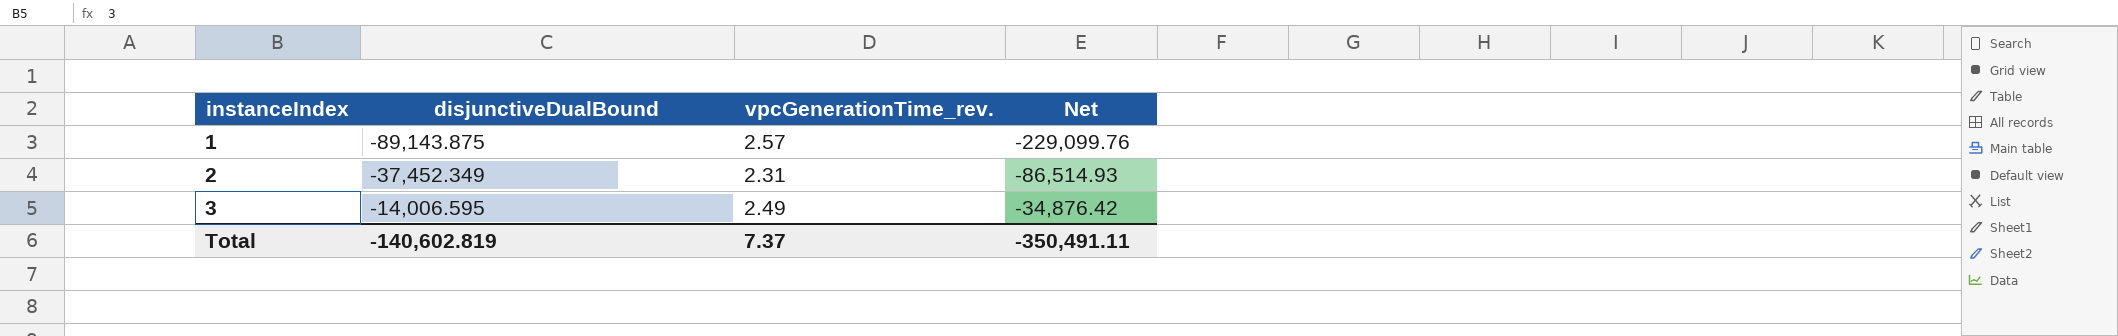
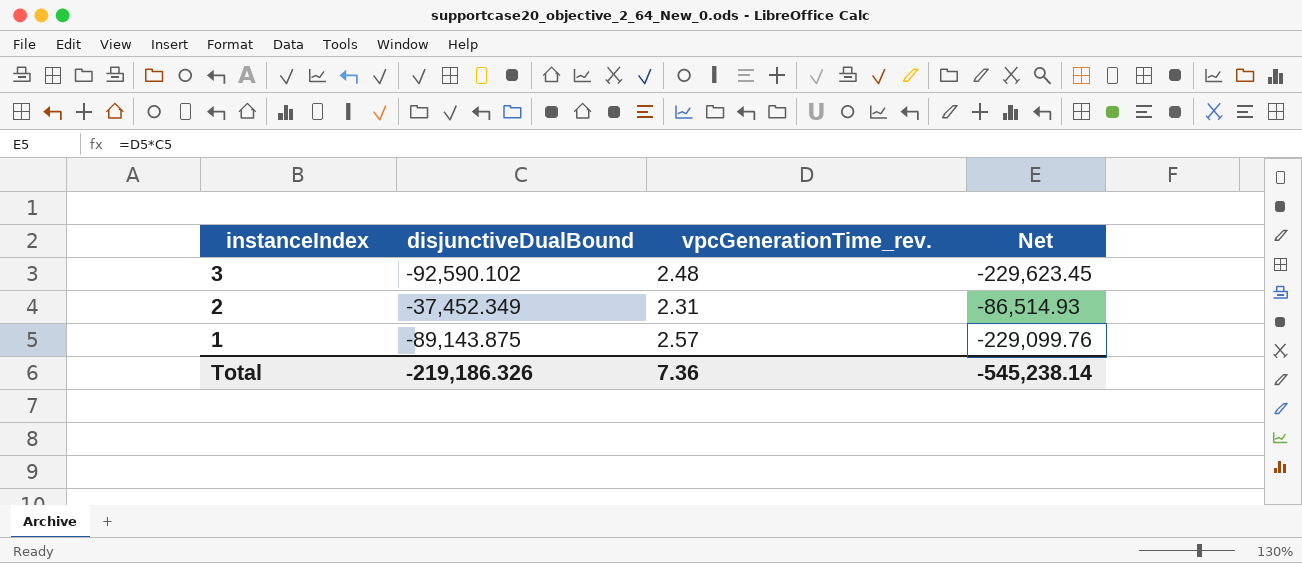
row order: instanceIndex ascending -> instanceIndex descending
3 | disjunctiveDualBound: -14,006.595 -> -92,590.102
3 | vpcGenerationTime_rev.: 2.49 -> 2.48
3 | Net: -34,876.42 -> -229,623.45
Total | disjunctiveDualBound: -140,602.819 -> -219,186.326
Total | vpcGenerationTime_rev.: 7.37 -> 7.36
Total | Net: -350,491.11 -> -545,238.14

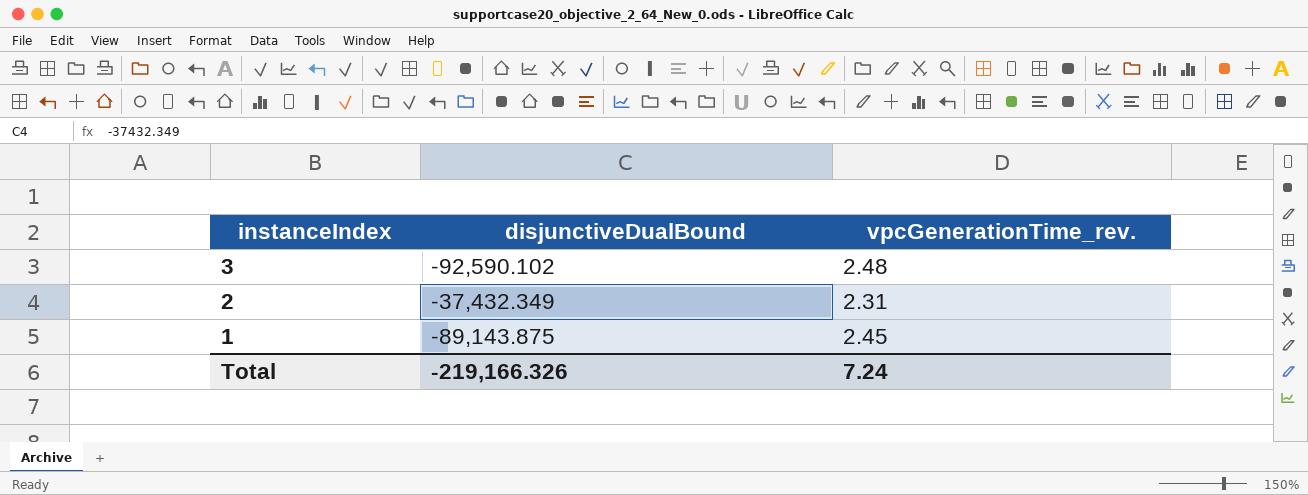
column Net | formula: [disjunctiveDualBound] * [vpcGenerationTime_rev.] -> none
2 | disjunctiveDualBound: -37,452.349 -> -37,432.349
1 | vpcGenerationTime_rev.: 2.57 -> 2.45
Total | disjunctiveDualBound: -219,186.326 -> -219,166.326
Total | vpcGenerationTime_rev.: 7.36 -> 7.24

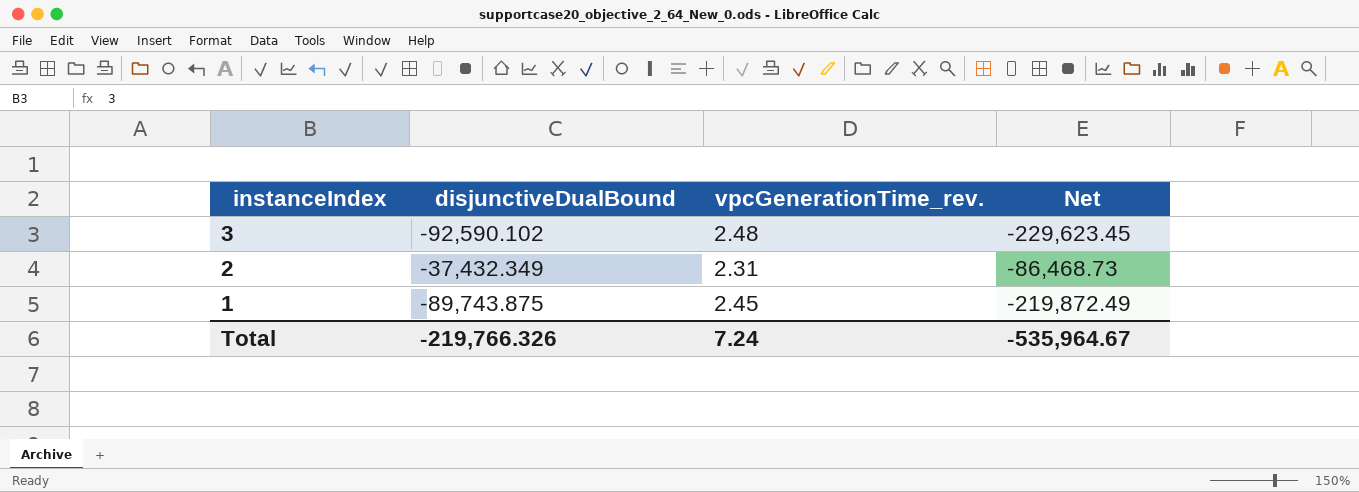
column Net | formula: none -> [disjunctiveDualBound] * [vpcGenerationTime_rev.]
1 | disjunctiveDualBound: -89,143.875 -> -89,743.875
Total | disjunctiveDualBound: -219,166.326 -> -219,766.326

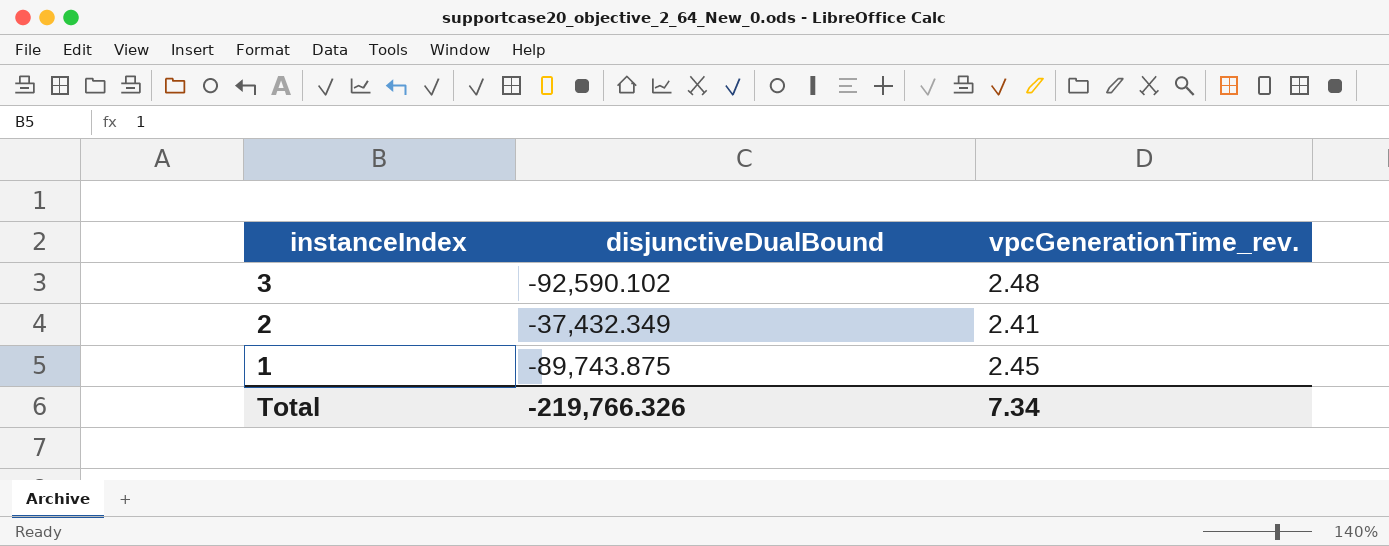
column Net | formula: [disjunctiveDualBound] * [vpcGenerationTime_rev.] -> none
2 | vpcGenerationTime_rev.: 2.31 -> 2.41
Total | vpcGenerationTime_rev.: 7.24 -> 7.34

